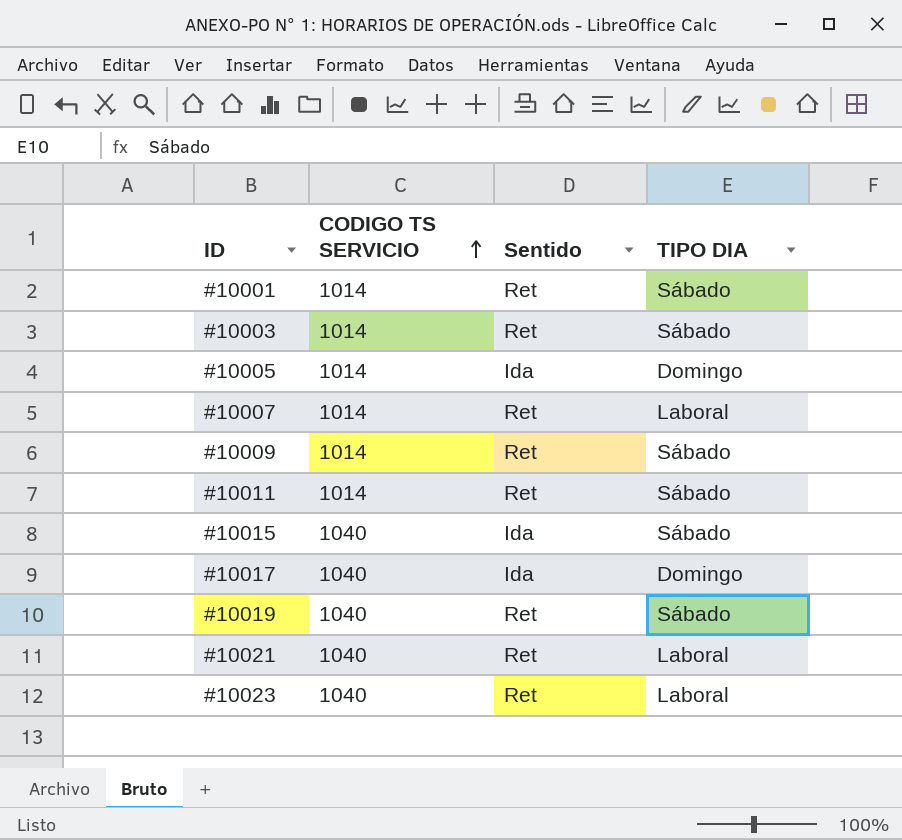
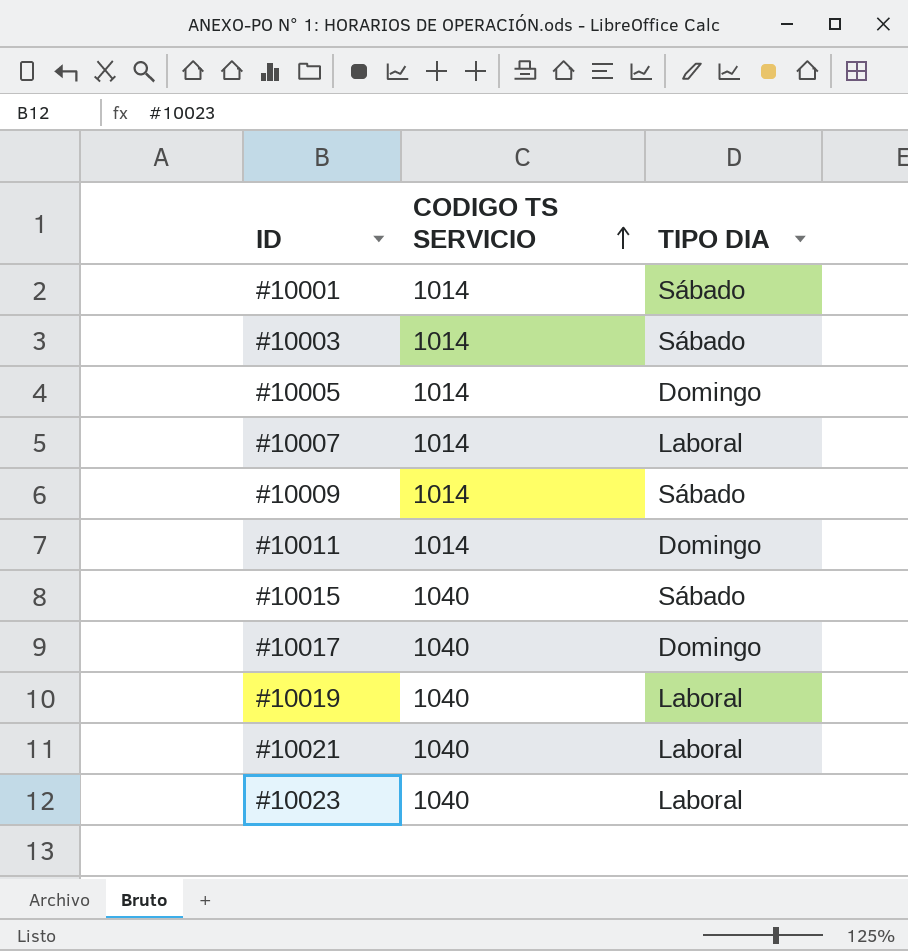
column Sentido | position: 3 -> none
#10011 | TIPO DIA: Sábado -> Domingo
#10019 | TIPO DIA: Sábado -> Laboral

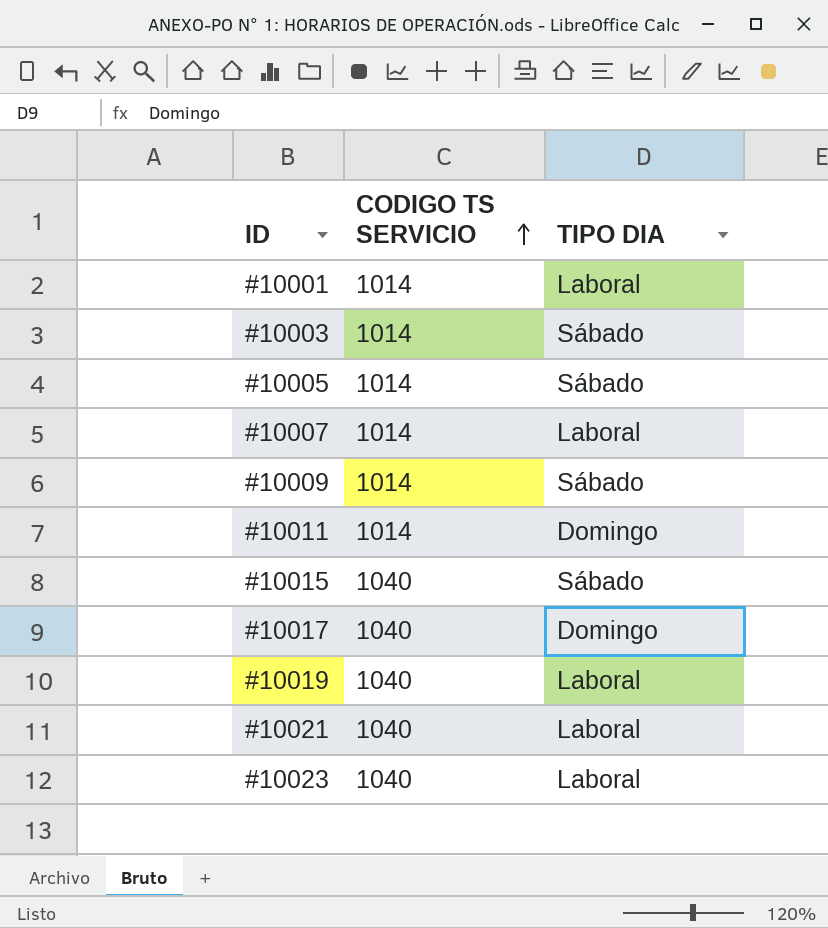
#10001 | TIPO DIA: Sábado -> Laboral
#10005 | TIPO DIA: Domingo -> Sábado

